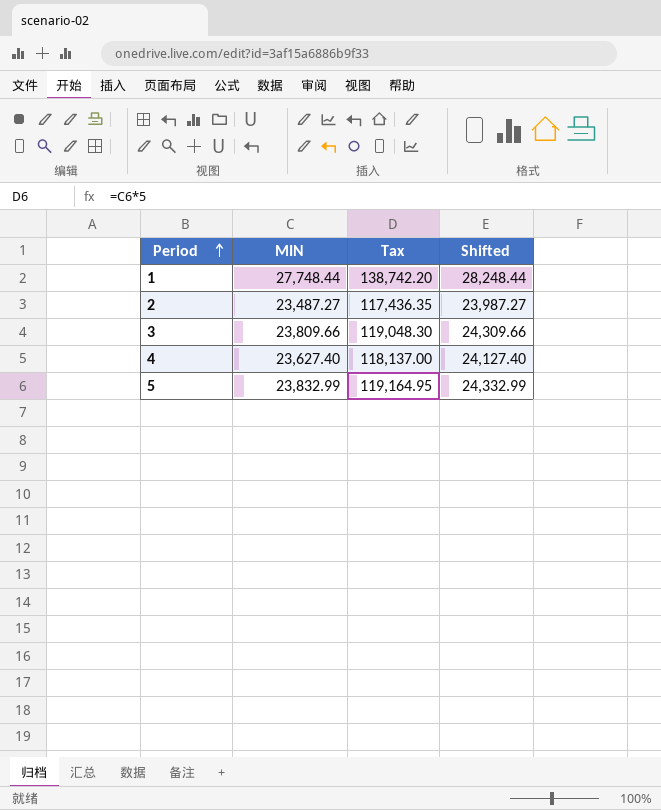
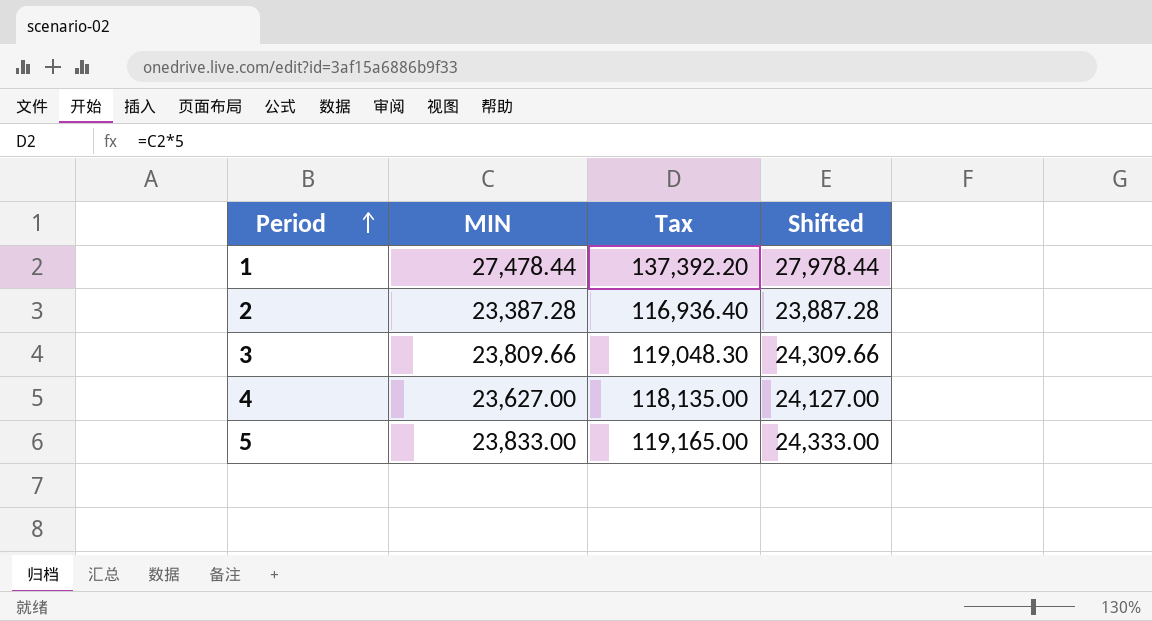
1 | MIN: 27,748.44 -> 27,478.44
1 | Tax: 138,742.20 -> 137,392.20
1 | Shifted: 28,248.44 -> 27,978.44
2 | MIN: 23,487.27 -> 23,387.28
2 | Tax: 117,436.35 -> 116,936.40
2 | Shifted: 23,987.27 -> 23,887.28
4 | MIN: 23,627.40 -> 23,627.00
4 | Tax: 118,137.00 -> 118,135.00
4 | Shifted: 24,127.40 -> 24,127.00
5 | MIN: 23,832.99 -> 23,833.00
5 | Tax: 119,164.95 -> 119,165.00
5 | Shifted: 24,332.99 -> 24,333.00

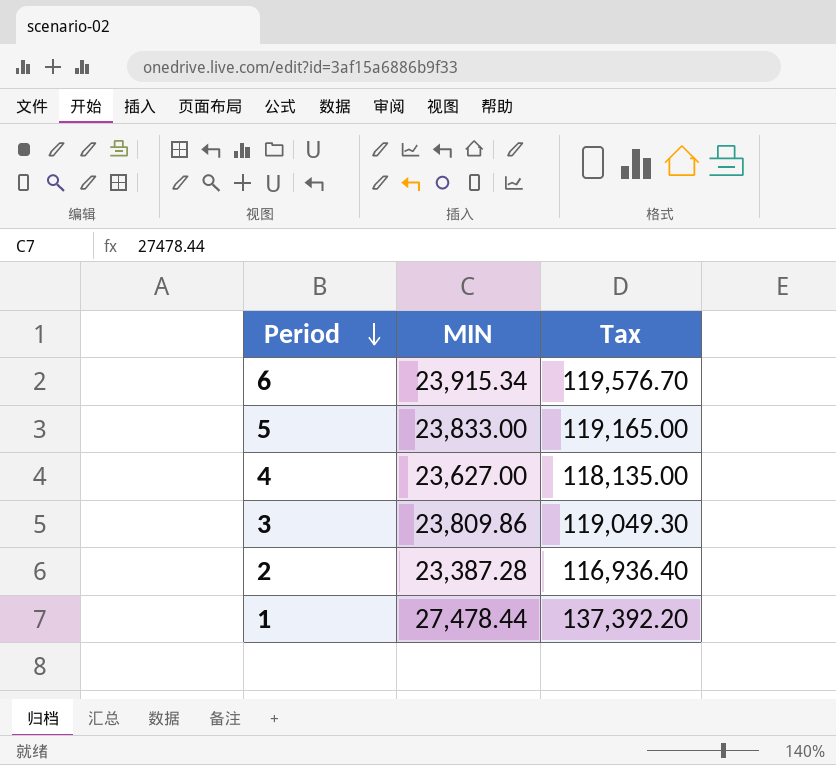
row order: Period ascending -> Period descending
column Shifted | formula: [MIN] + 500 -> none
row 6: none -> 23,915.34 | 119,576.70
3 | MIN: 23,809.66 -> 23,809.86
3 | Tax: 119,048.30 -> 119,049.30

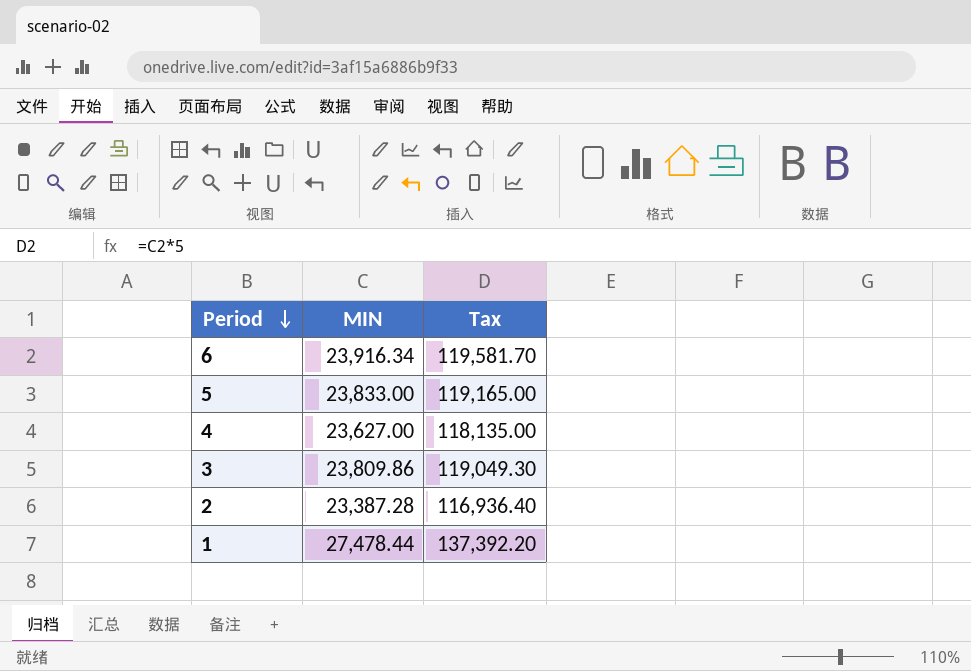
6 | MIN: 23,915.34 -> 23,916.34
6 | Tax: 119,576.70 -> 119,581.70

